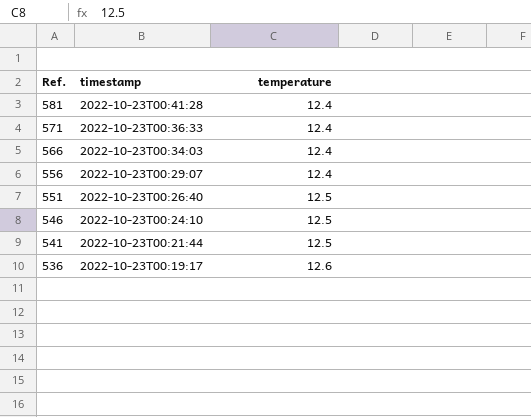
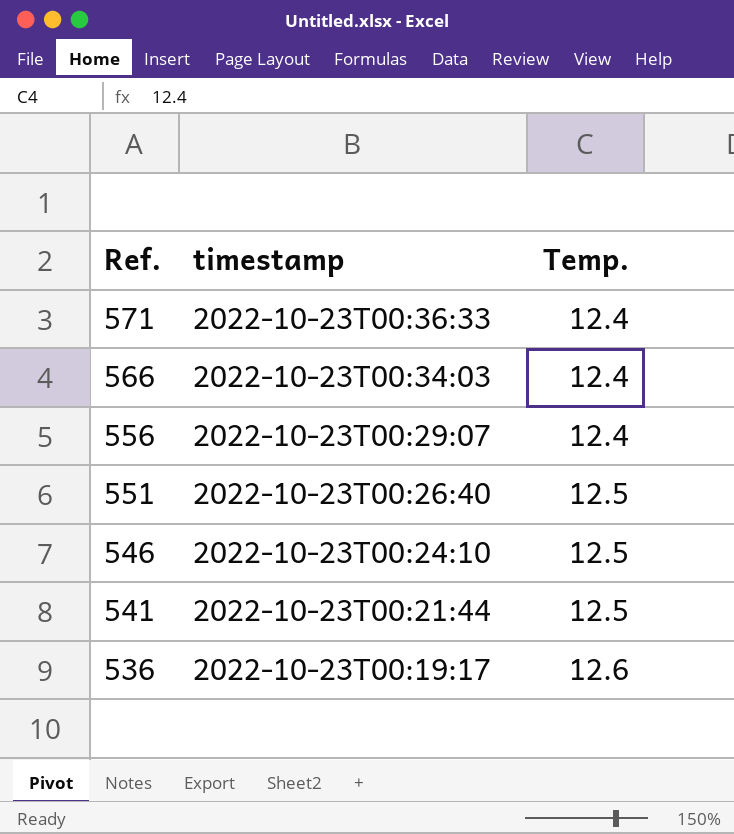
column name: temperature -> Temp.
row 581: 2022-10-23T00:41:28 | 12.4 -> none

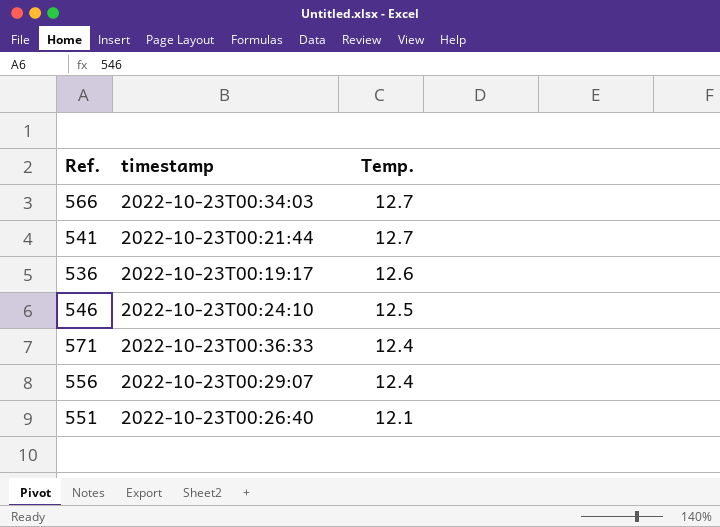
row order: Ref. descending -> Temp. descending
566 | Temp.: 12.4 -> 12.7
541 | Temp.: 12.5 -> 12.7
551 | Temp.: 12.5 -> 12.1

